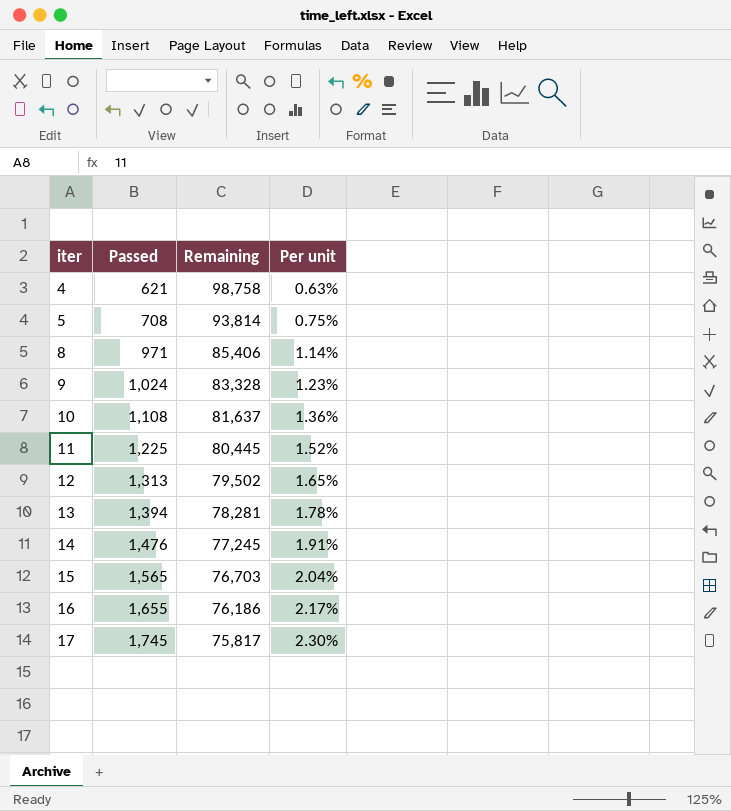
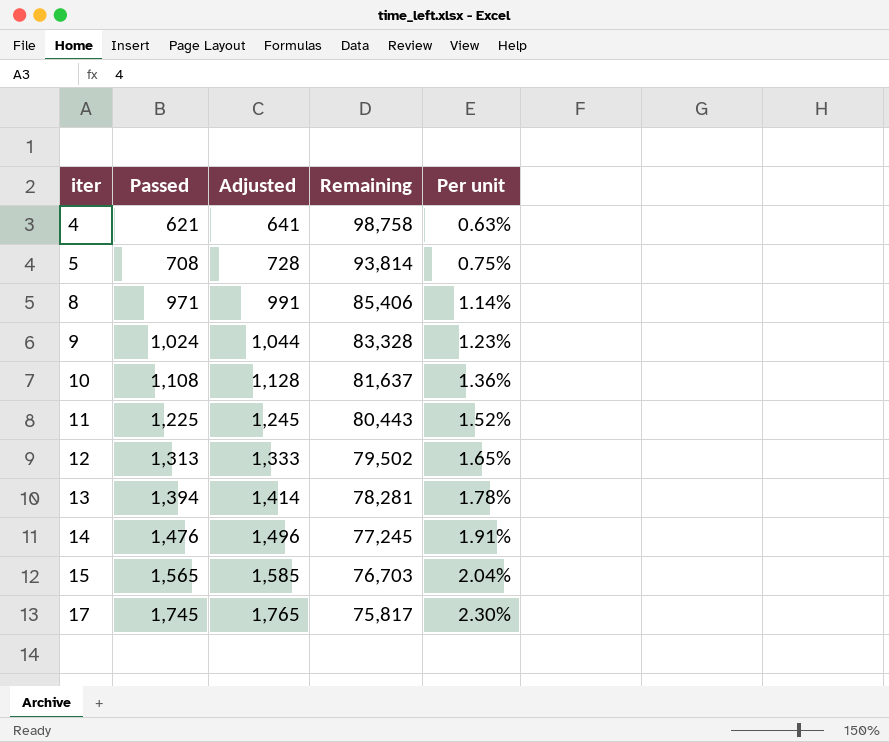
column Adjusted | formula: none -> [Passed] + 20
row 16: 1,655 | 76,186 | 2.17% -> none
11 | Remaining: 80,445 -> 80,443

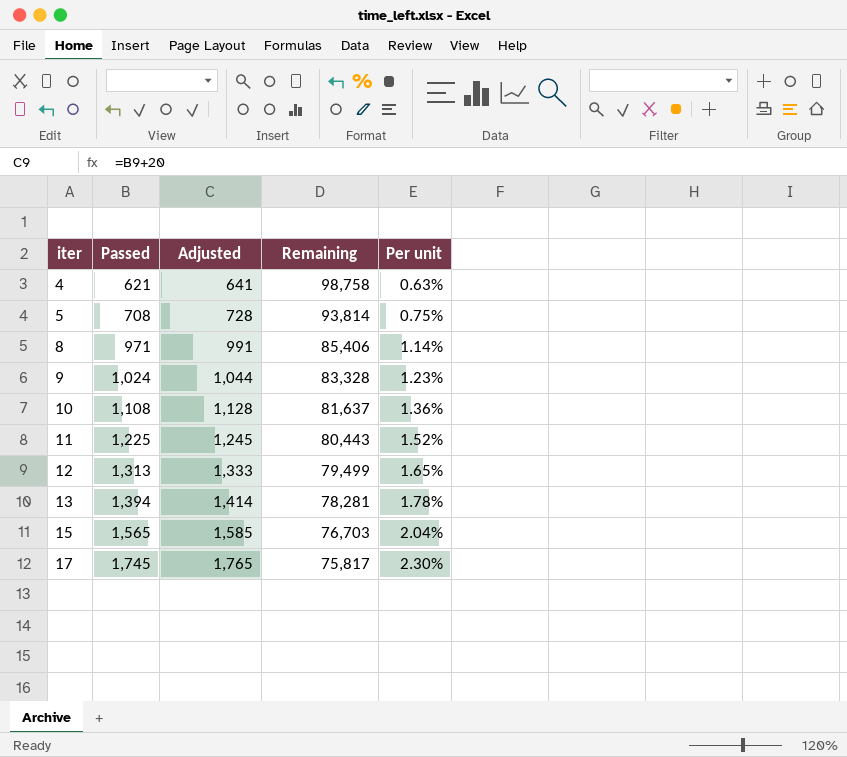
row 14: 1,476 | 1,496 | 77,245 | 1.91% -> none
12 | Remaining: 79,502 -> 79,499

